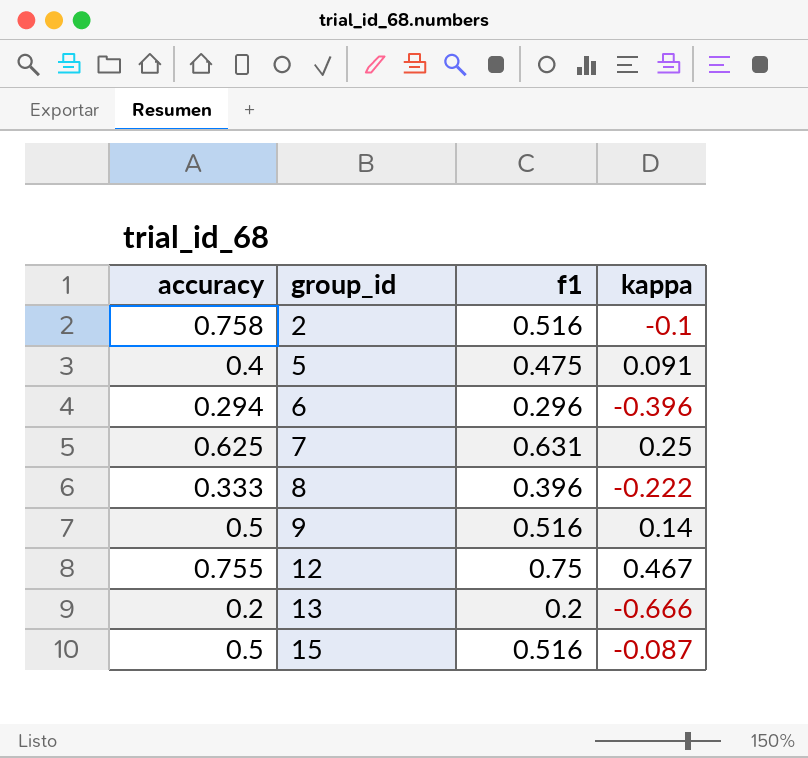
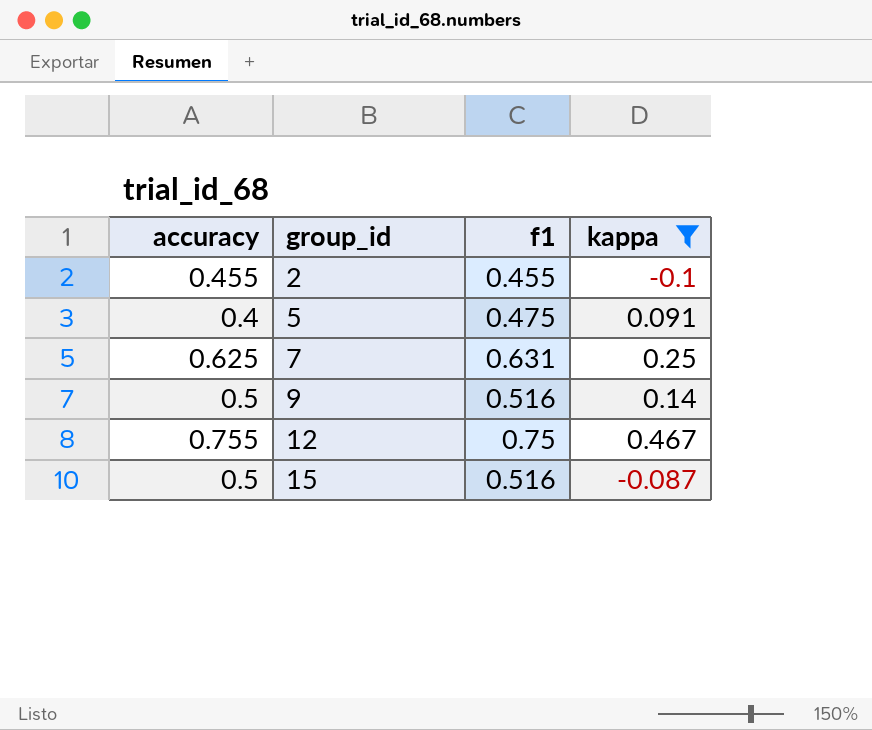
filter: none -> kappa >= -0.1
2 | accuracy: 0.758 -> 0.455
2 | f1: 0.516 -> 0.455

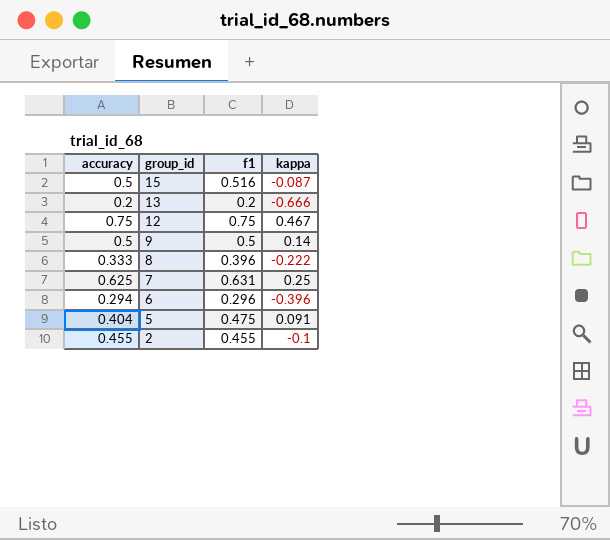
filter: kappa >= -0.1 -> none
row order: group_id ascending -> group_id descending
12 | accuracy: 0.755 -> 0.75
9 | f1: 0.516 -> 0.5
5 | accuracy: 0.4 -> 0.404

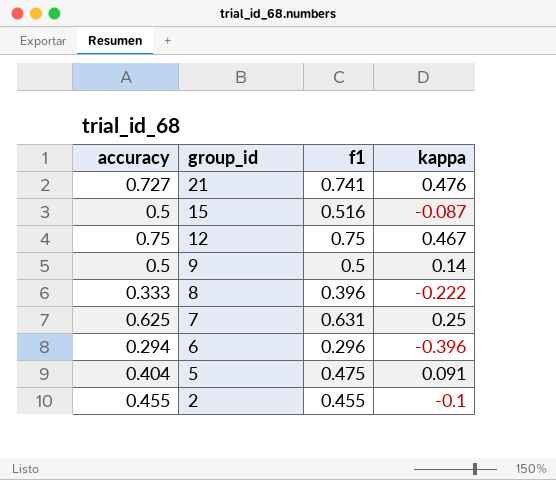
row 13: 0.2 | 0.2 | -0.666 -> none
row 21: none -> 0.727 | 0.741 | 0.476

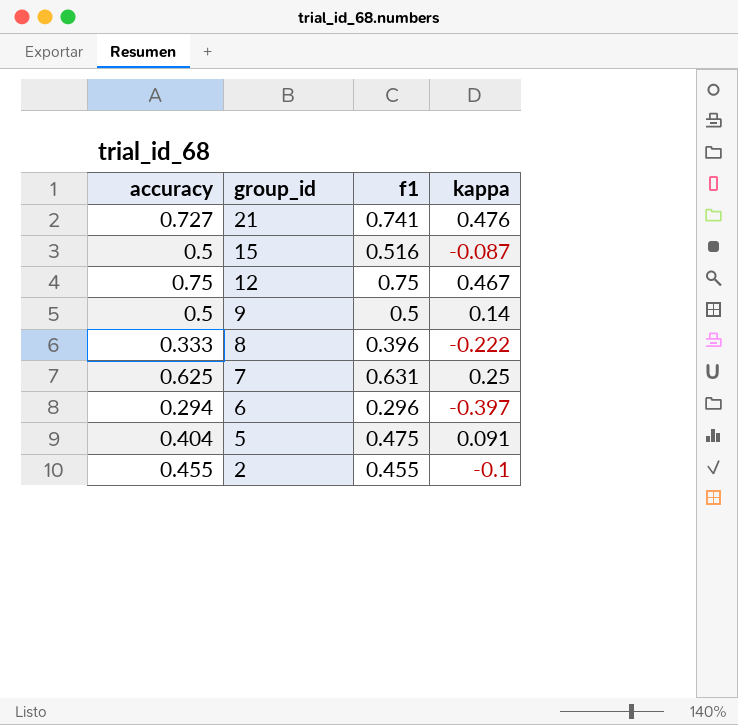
6 | kappa: -0.396 -> -0.397

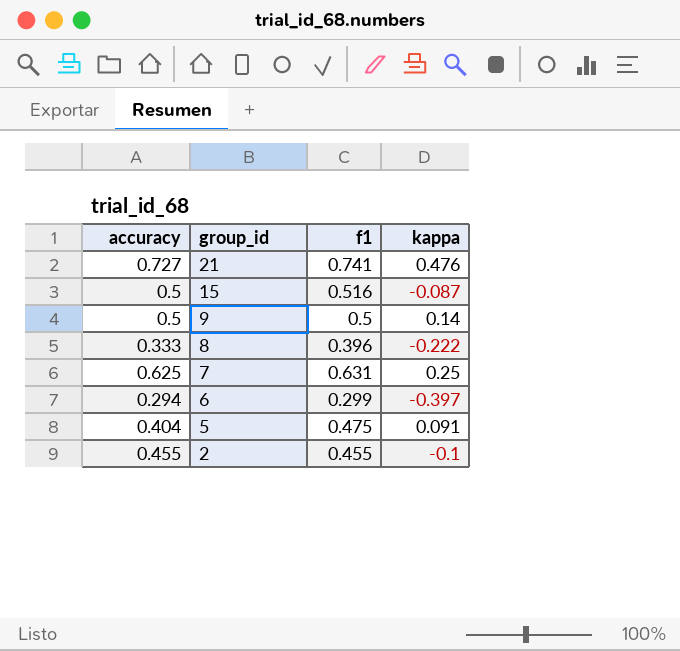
row 12: 0.75 | 0.75 | 0.467 -> none
6 | f1: 0.296 -> 0.299

